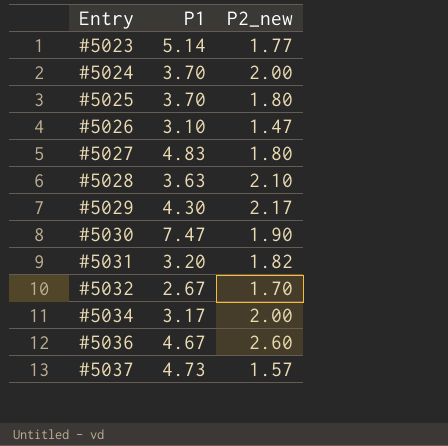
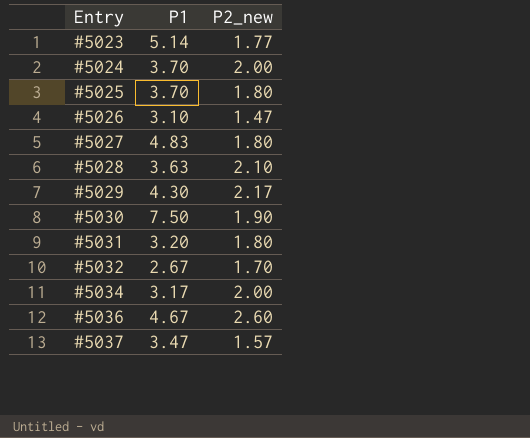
#5030 | P1: 7.47 -> 7.50
#5031 | P2_new: 1.82 -> 1.80
#5037 | P1: 4.73 -> 3.47

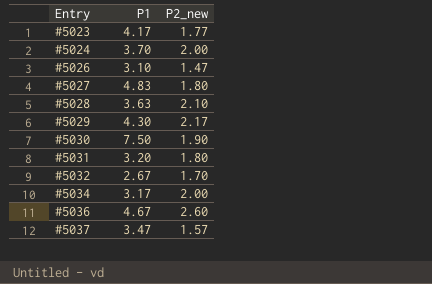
row #5025: 3.70 | 1.80 -> none
#5023 | P1: 5.14 -> 4.17

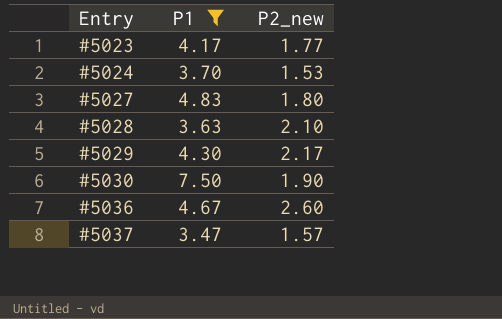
filter: none -> P1 >= 3.47
#5024 | P2_new: 2.00 -> 1.53

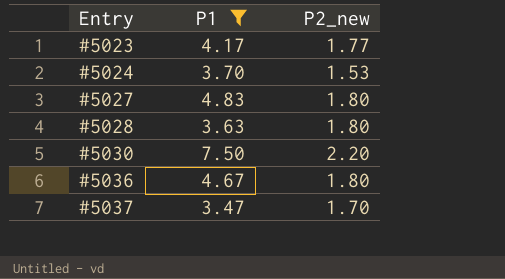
row #5029: 4.30 | 2.17 -> none
#5028 | P2_new: 2.10 -> 1.80
#5030 | P2_new: 1.90 -> 2.20
#5036 | P2_new: 2.60 -> 1.80
#5037 | P2_new: 1.57 -> 1.70

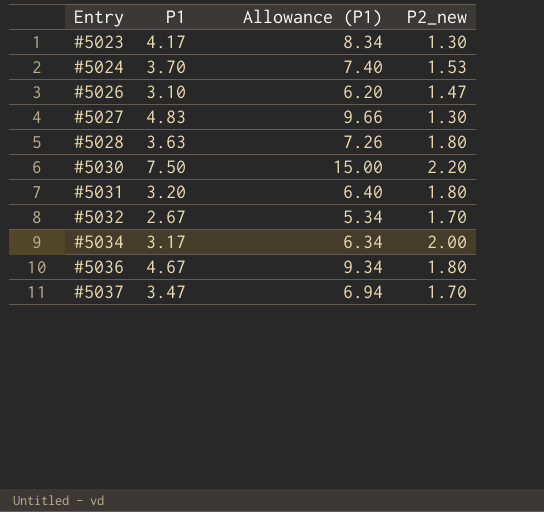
filter: P1 >= 3.47 -> none
column Allowance (P1) | formula: none -> [P1] * 2
#5023 | P2_new: 1.77 -> 1.30
#5027 | P2_new: 1.80 -> 1.30

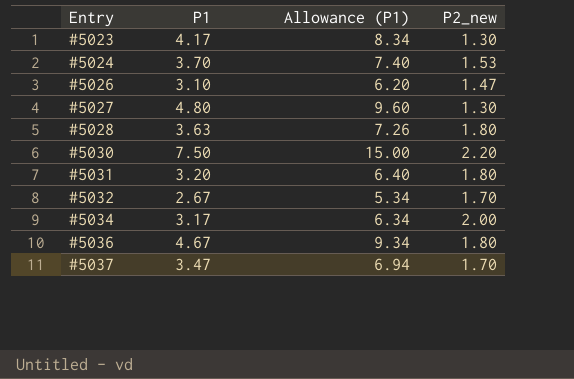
#5027 | P1: 4.83 -> 4.80
#5027 | Allowance (P1): 9.66 -> 9.60

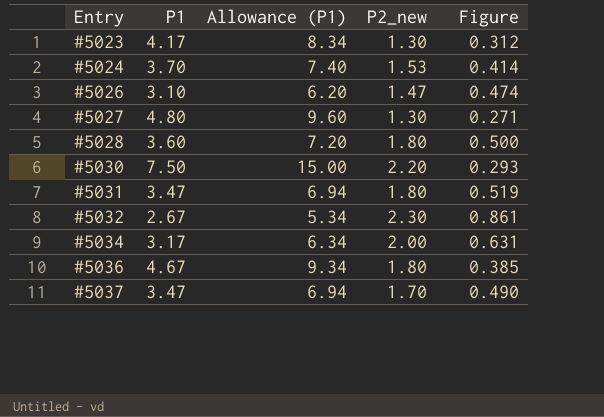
column Figure | formula: none -> [P2_new] / [P1]
#5028 | P1: 3.63 -> 3.60
#5028 | Allowance (P1): 7.26 -> 7.20
#5031 | P1: 3.20 -> 3.47
#5031 | Allowance (P1): 6.40 -> 6.94
#5032 | P2_new: 1.70 -> 2.30

